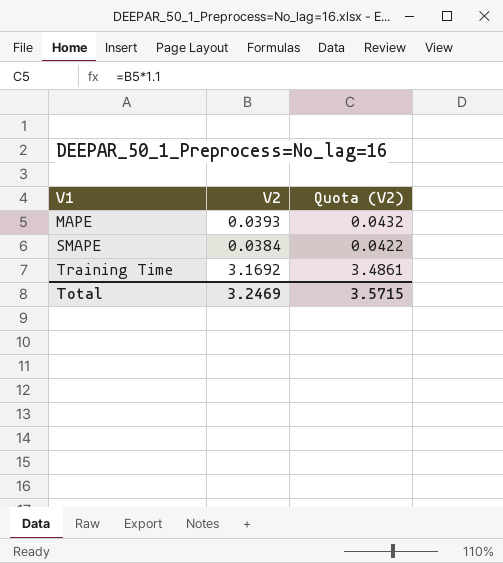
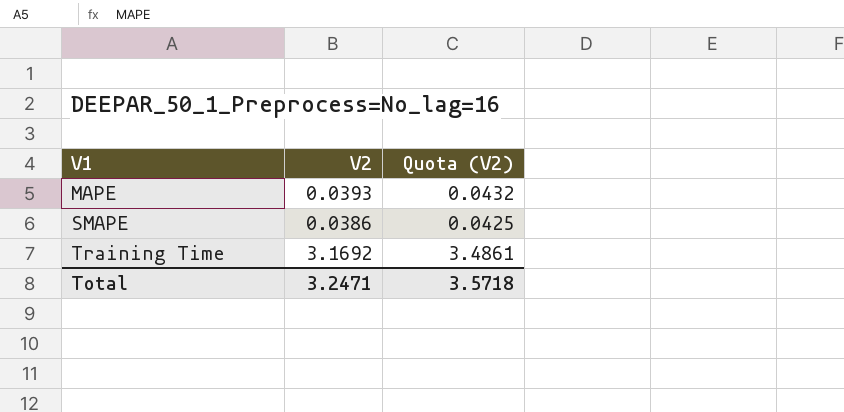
SMAPE | V2: 0.0384 -> 0.0386
SMAPE | Quota (V2): 0.0422 -> 0.0425
Total | V2: 3.2469 -> 3.2471
Total | Quota (V2): 3.5715 -> 3.5718

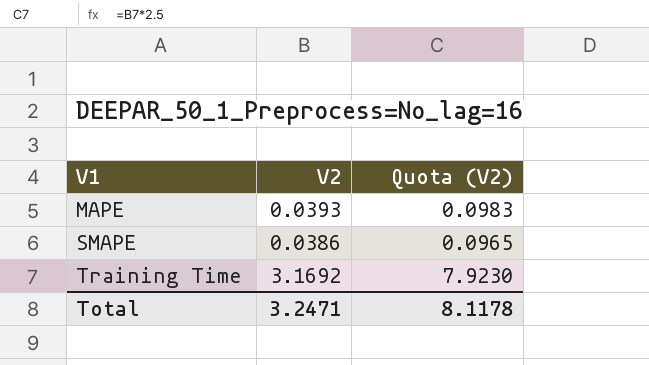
column Quota (V2) | formula: [V2] * 1.1 -> [V2] * 2.5
Total | Quota (V2): 3.5718 -> 8.1178

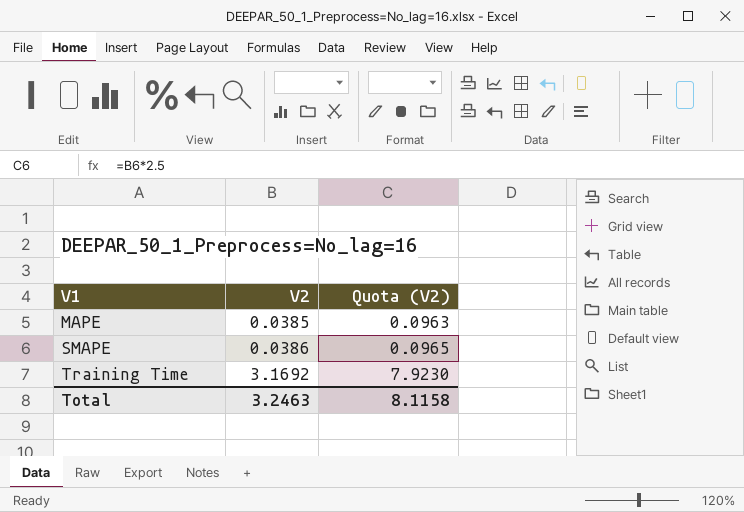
MAPE | V2: 0.0393 -> 0.0385
MAPE | Quota (V2): 0.0983 -> 0.0963
Total | V2: 3.2471 -> 3.2463
Total | Quota (V2): 8.1178 -> 8.1158

